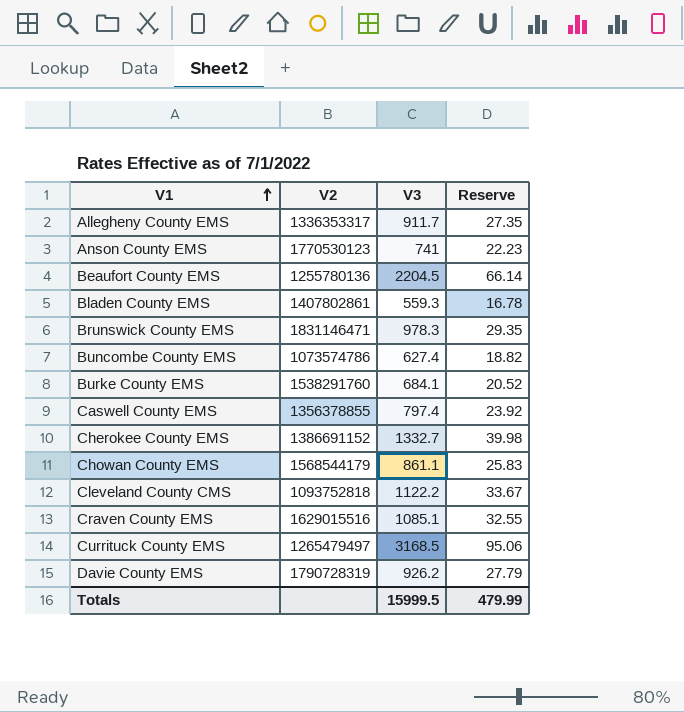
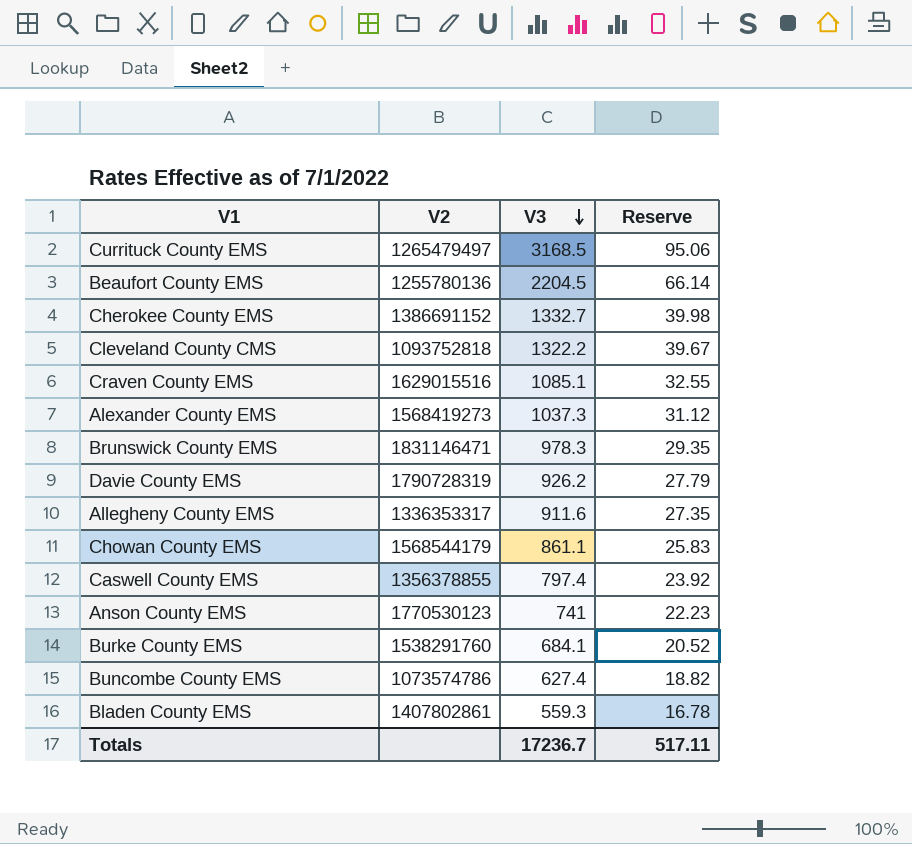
row order: V1 ascending -> V3 descending
Cleveland County CMS | V3: 1122.2 -> 1322.2
Cleveland County CMS | Reserve: 33.67 -> 39.67
row Alexander County EMS: none -> 1568419273 | 1037.3 | 31.12
Allegheny County EMS | V3: 911.7 -> 911.6
Totals | V3: 15999.5 -> 17236.7
Totals | Reserve: 479.99 -> 517.11

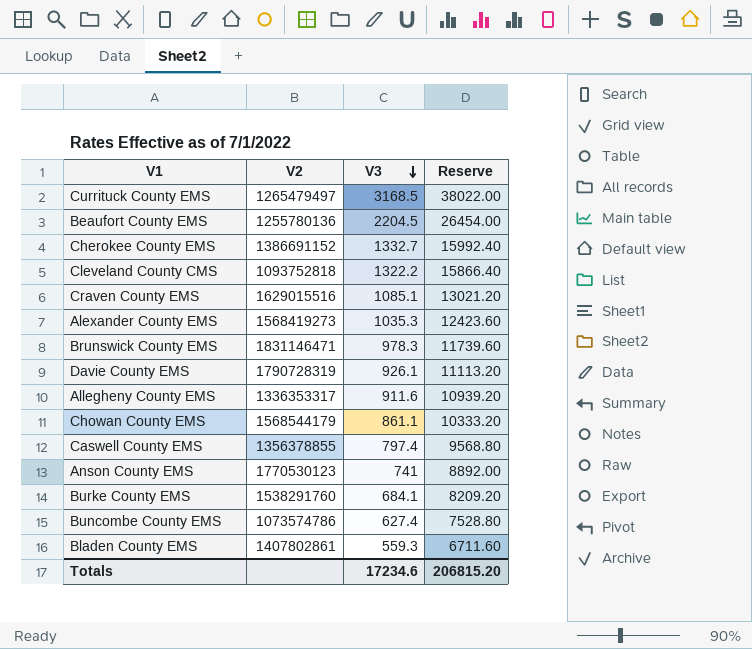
column Reserve | formula: [V3] * 0.03 -> [V3] * 12
Alexander County EMS | V3: 1037.3 -> 1035.3
Davie County EMS | V3: 926.2 -> 926.1
Totals | V3: 17236.7 -> 17234.6
Totals | Reserve: 517.11 -> 206815.20

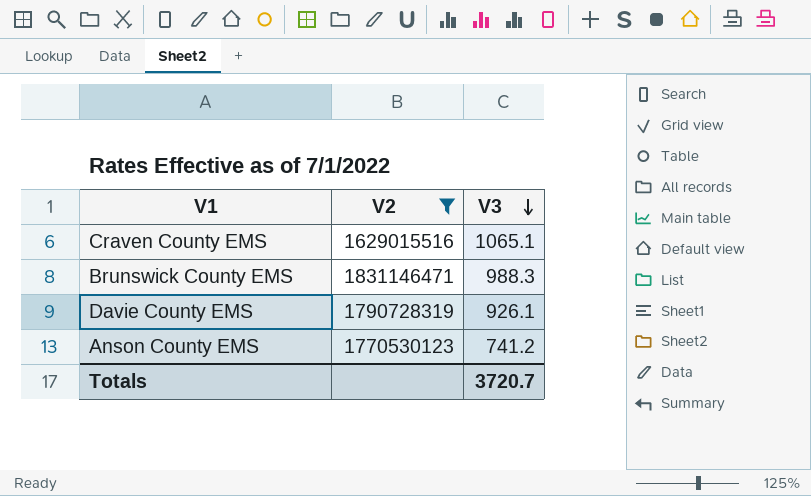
filter: none -> V2 >= 1629015516
column Reserve | formula: [V3] * 12 -> none
Craven County EMS | V3: 1085.1 -> 1065.1
Brunswick County EMS | V3: 978.3 -> 988.3
Anson County EMS | V3: 741 -> 741.2
Totals | V3: 17234.6 -> 3720.7

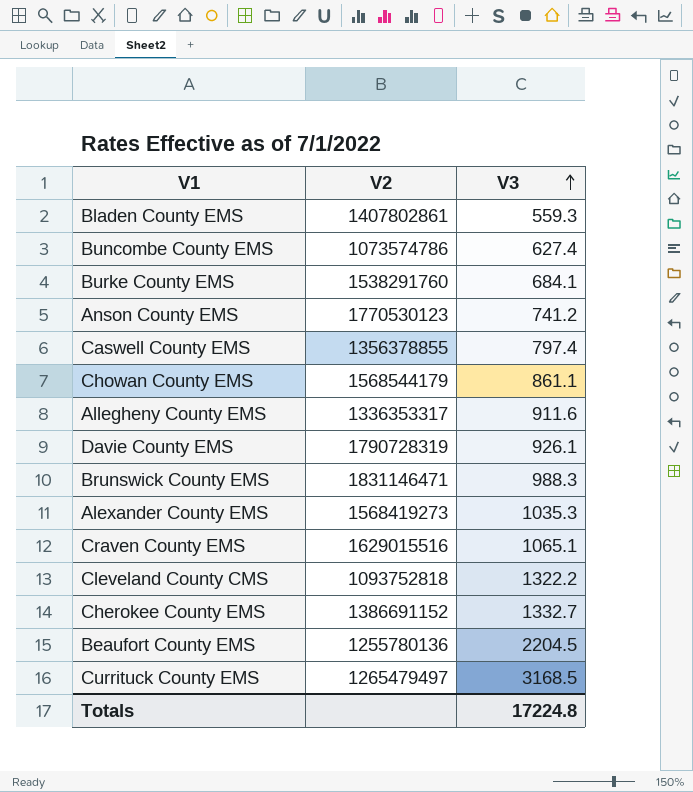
filter: V2 >= 1629015516 -> none
row order: V3 descending -> V3 ascending
Totals | V3: 3720.7 -> 17224.8

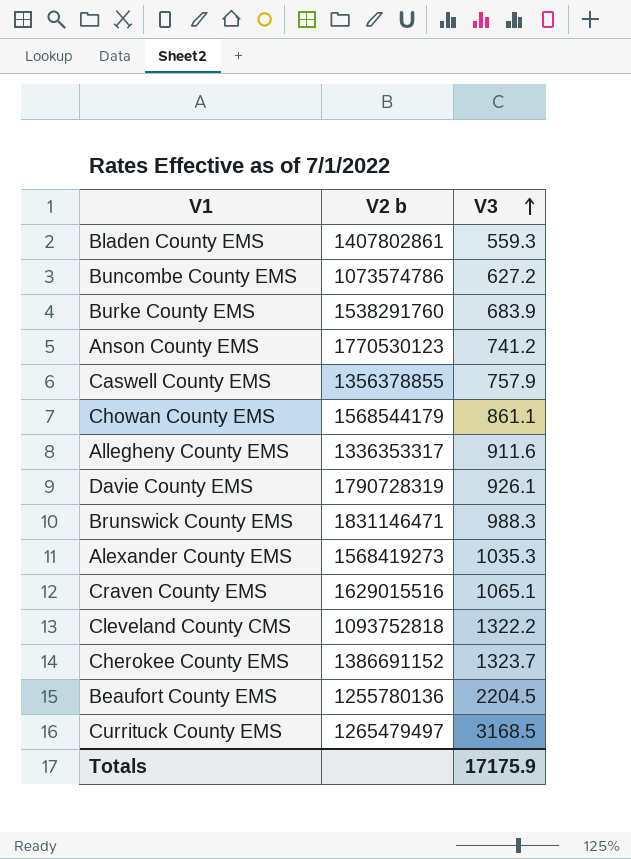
column name: V2 -> V2 b
Buncombe County EMS | V3: 627.4 -> 627.2
Burke County EMS | V3: 684.1 -> 683.9
Caswell County EMS | V3: 797.4 -> 757.9
Cherokee County EMS | V3: 1332.7 -> 1323.7
Totals | V3: 17224.8 -> 17175.9

